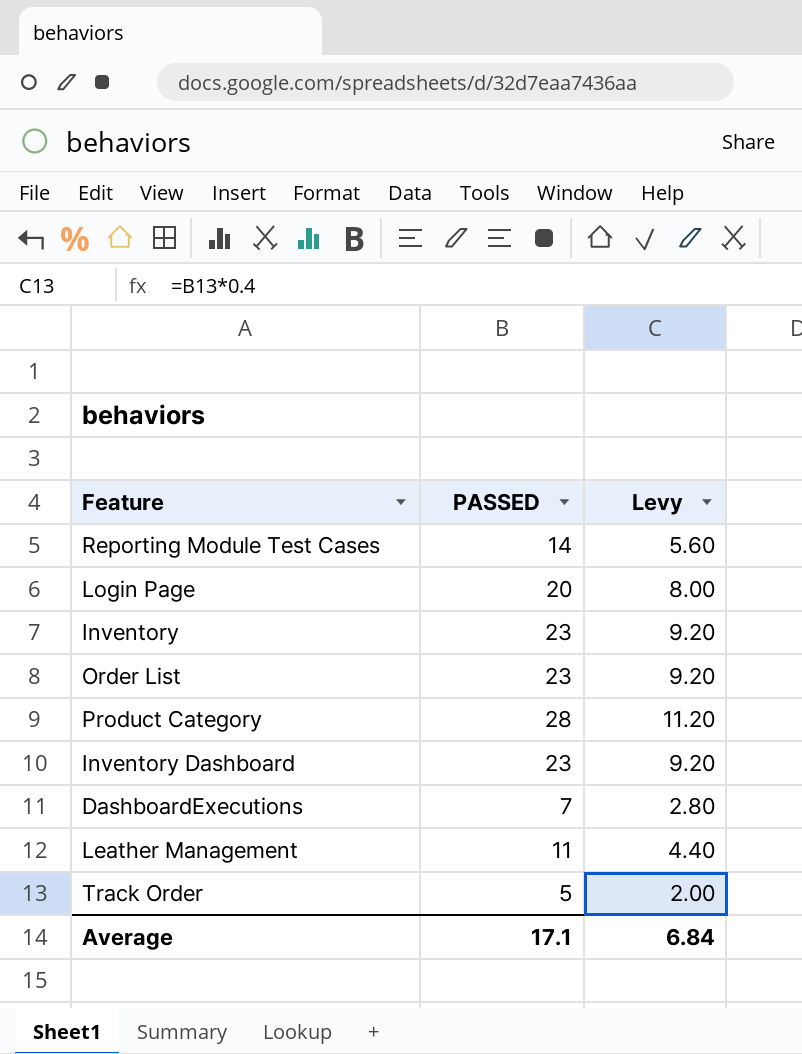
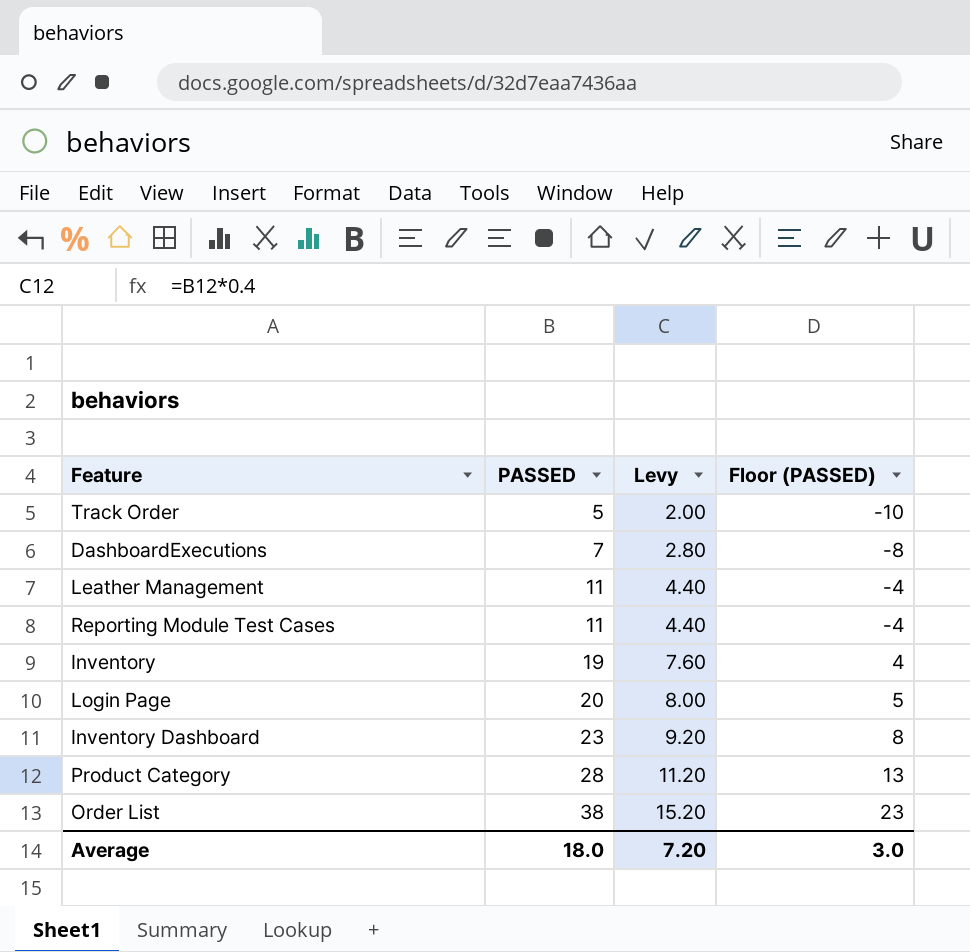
row order: none -> PASSED ascending
column Floor (PASSED) | formula: none -> [PASSED] - 15
Reporting Module Test Cases | PASSED: 14 -> 11
Reporting Module Test Cases | Levy: 5.60 -> 4.40
Inventory | PASSED: 23 -> 19
Inventory | Levy: 9.20 -> 7.60
Order List | PASSED: 23 -> 38
Order List | Levy: 9.20 -> 15.20
Average | PASSED: 17.1 -> 18.0
Average | Levy: 6.84 -> 7.20

